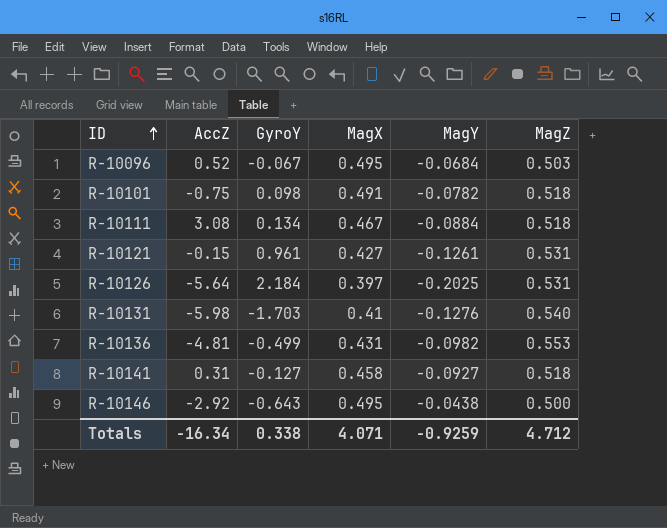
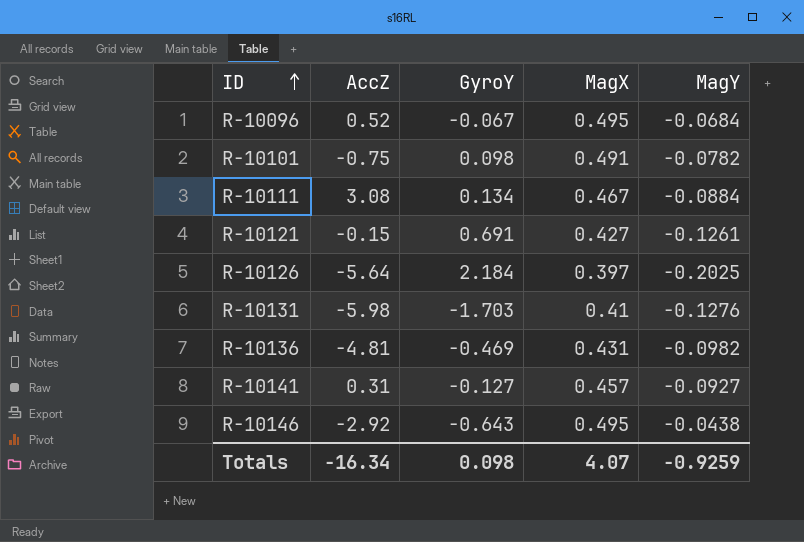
column MagZ | position: 6 -> none
R-10121 | GyroY: 0.961 -> 0.691
R-10136 | GyroY: -0.499 -> -0.469
R-10141 | MagX: 0.458 -> 0.457
Totals | GyroY: 0.338 -> 0.098
Totals | MagX: 4.071 -> 4.07

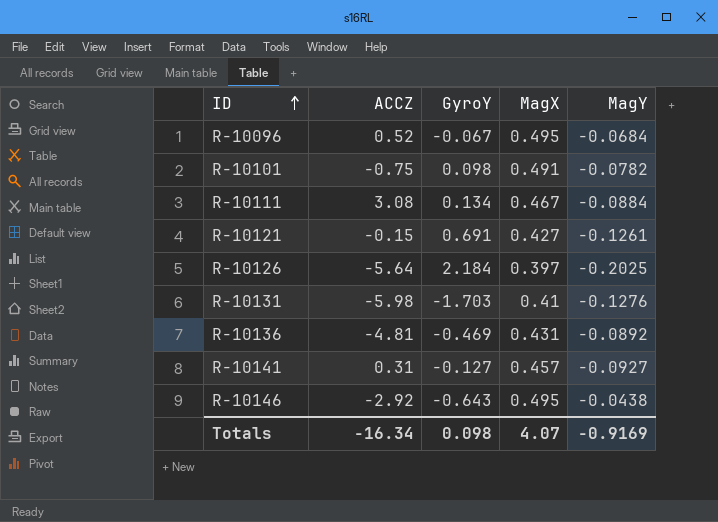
column name: AccZ -> ACCZ
R-10136 | MagY: -0.0982 -> -0.0892
Totals | MagY: -0.9259 -> -0.9169

